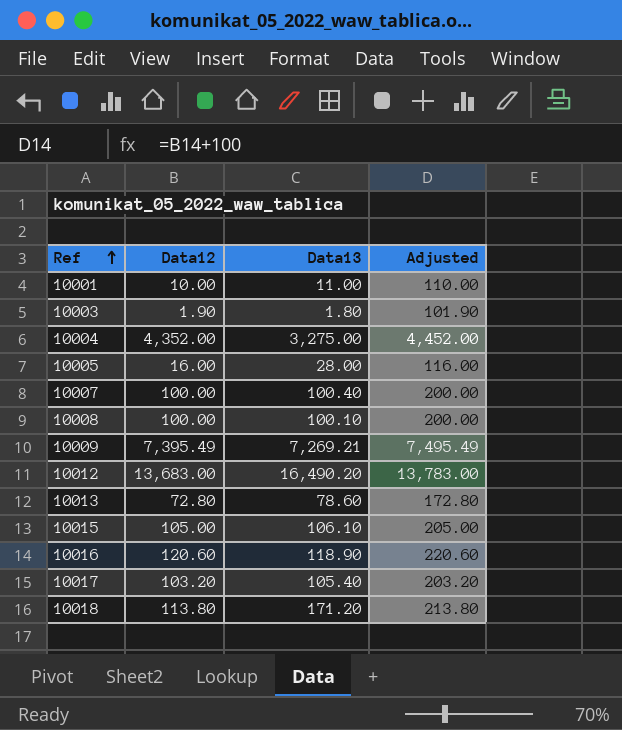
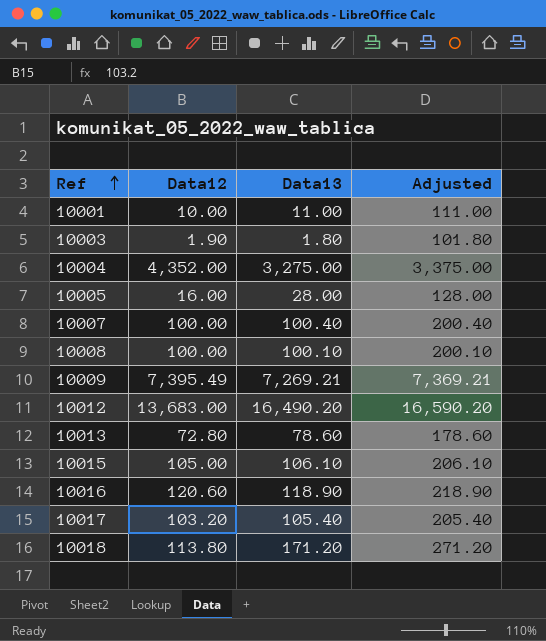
column Adjusted | formula: [Data12] + 100 -> [Data13] + 100

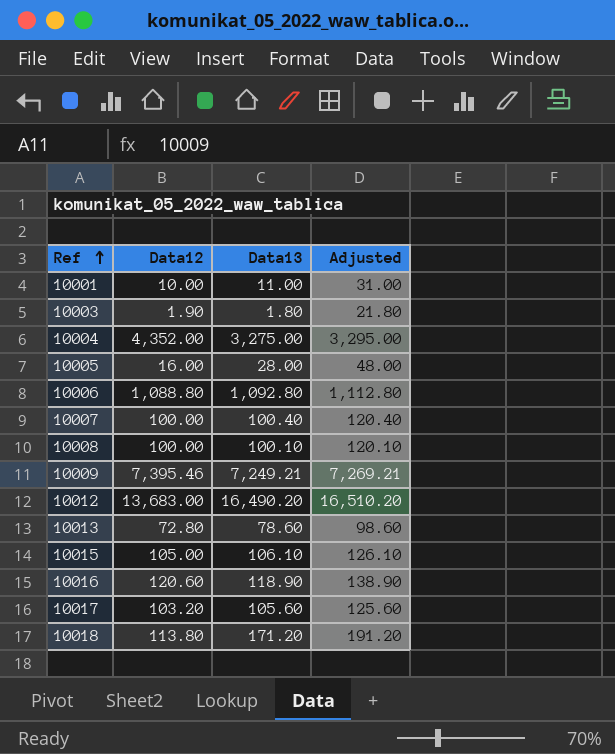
column Adjusted | formula: [Data13] + 100 -> [Data13] + 20
row 10006: none -> 1,088.80 | 1,092.80 | 1,112.80
10009 | Data12: 7,395.49 -> 7,395.46
10009 | Data13: 7,269.21 -> 7,249.21
10017 | Data13: 105.40 -> 105.60

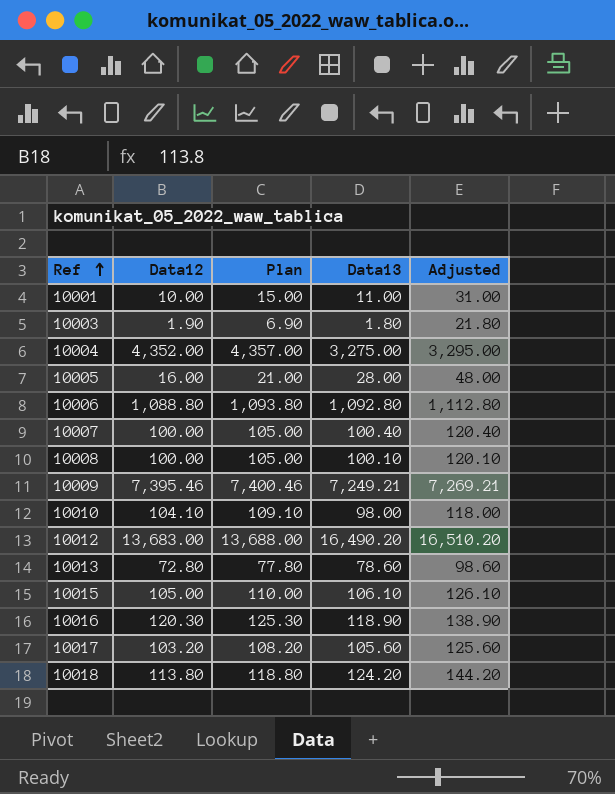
column Plan | formula: none -> [Data12] + 5
row 10010: none -> 104.10 | 109.10 | 98.00 | 118.00
10016 | Data12: 120.60 -> 120.30
10018 | Data13: 171.20 -> 124.20
10018 | Adjusted: 191.20 -> 144.20

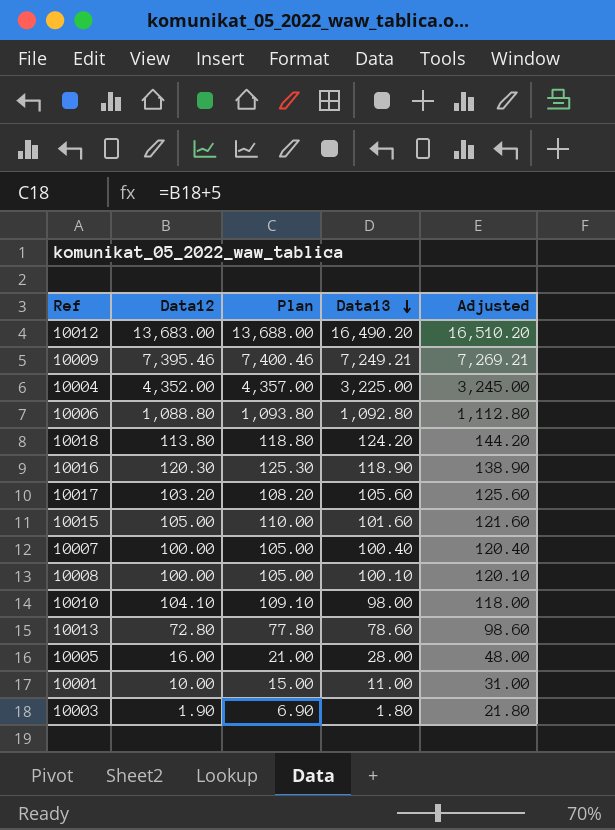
row order: Ref ascending -> Data13 descending
10004 | Data13: 3,275.00 -> 3,225.00
10004 | Adjusted: 3,295.00 -> 3,245.00
10015 | Data13: 106.10 -> 101.60
10015 | Adjusted: 126.10 -> 121.60

